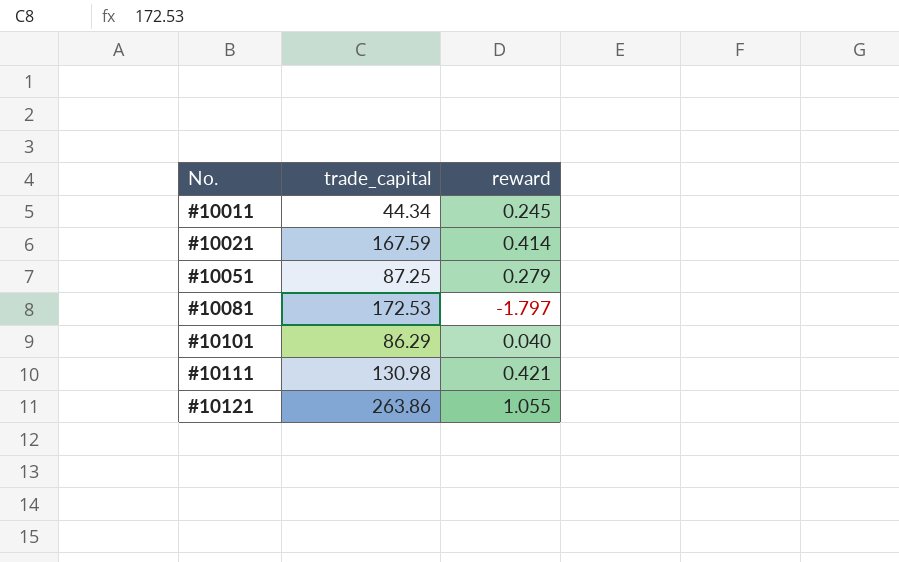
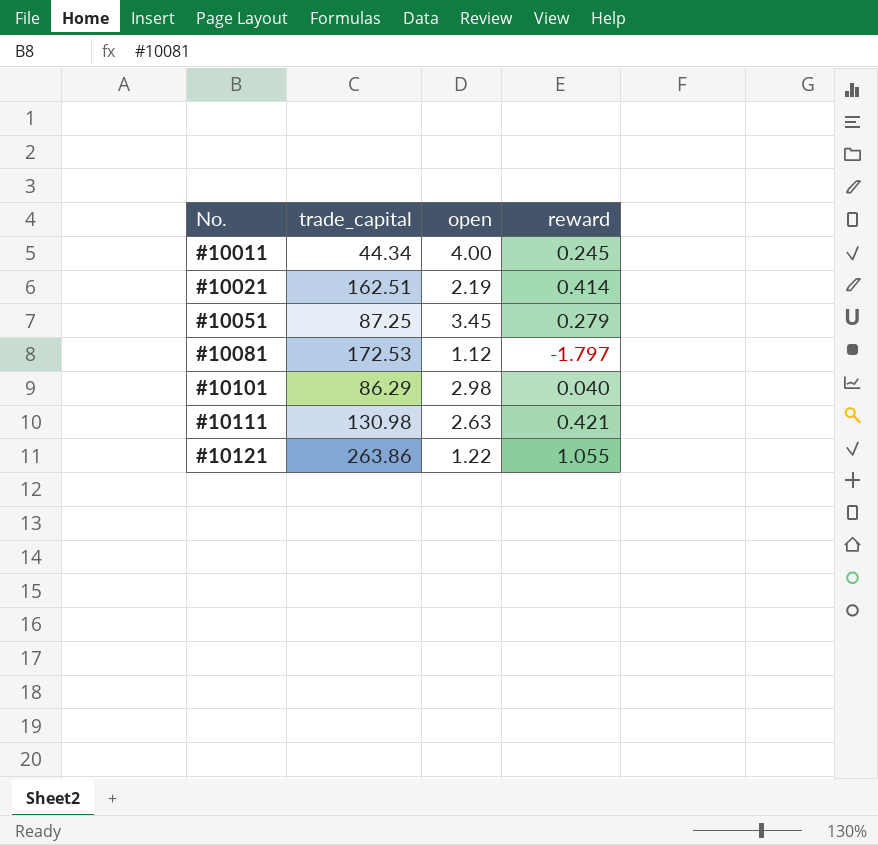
column open | position: none -> 3
#10021 | trade_capital: 167.59 -> 162.51

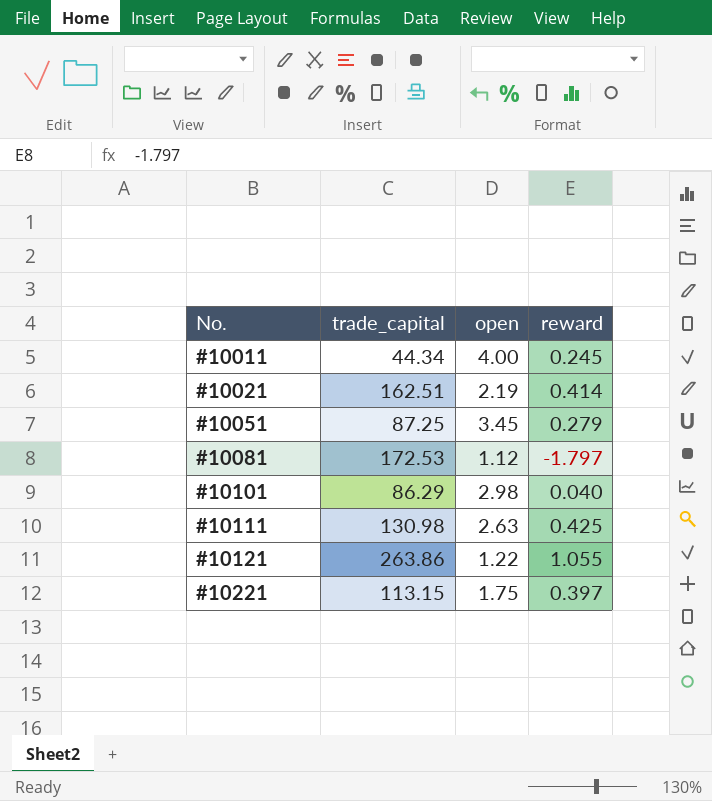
#10111 | reward: 0.421 -> 0.425
row #10221: none -> 113.15 | 1.75 | 0.397

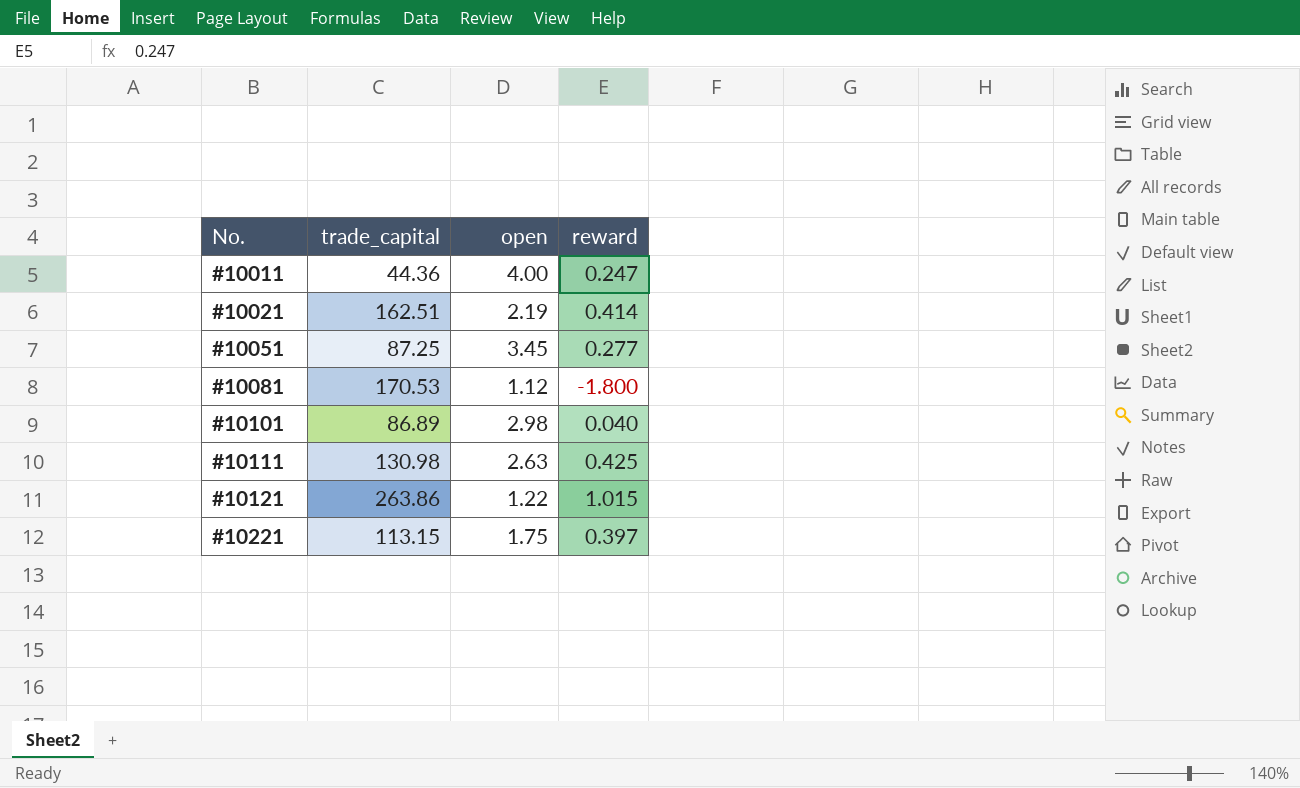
#10011 | trade_capital: 44.34 -> 44.36
#10011 | reward: 0.245 -> 0.247
#10051 | reward: 0.279 -> 0.277
#10081 | trade_capital: 172.53 -> 170.53
#10081 | reward: -1.797 -> -1.800
#10101 | trade_capital: 86.29 -> 86.89
#10121 | reward: 1.055 -> 1.015

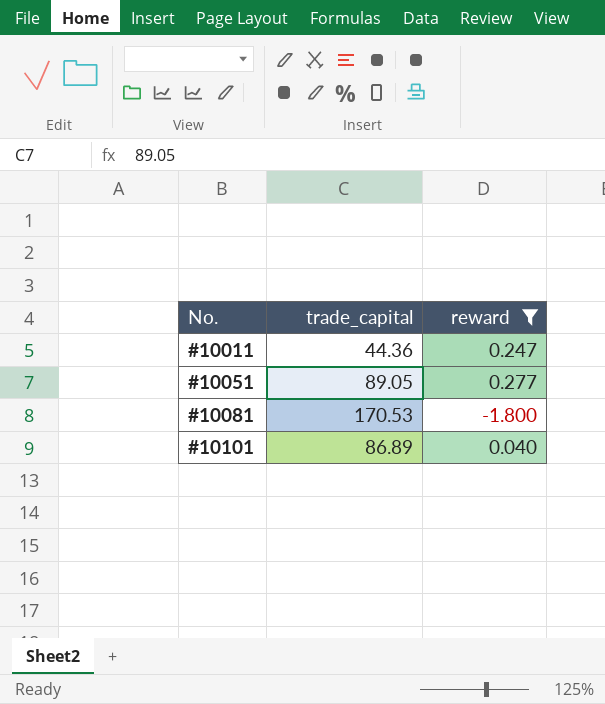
filter: none -> reward <= 0.277
column open | position: 3 -> none
#10051 | trade_capital: 87.25 -> 89.05

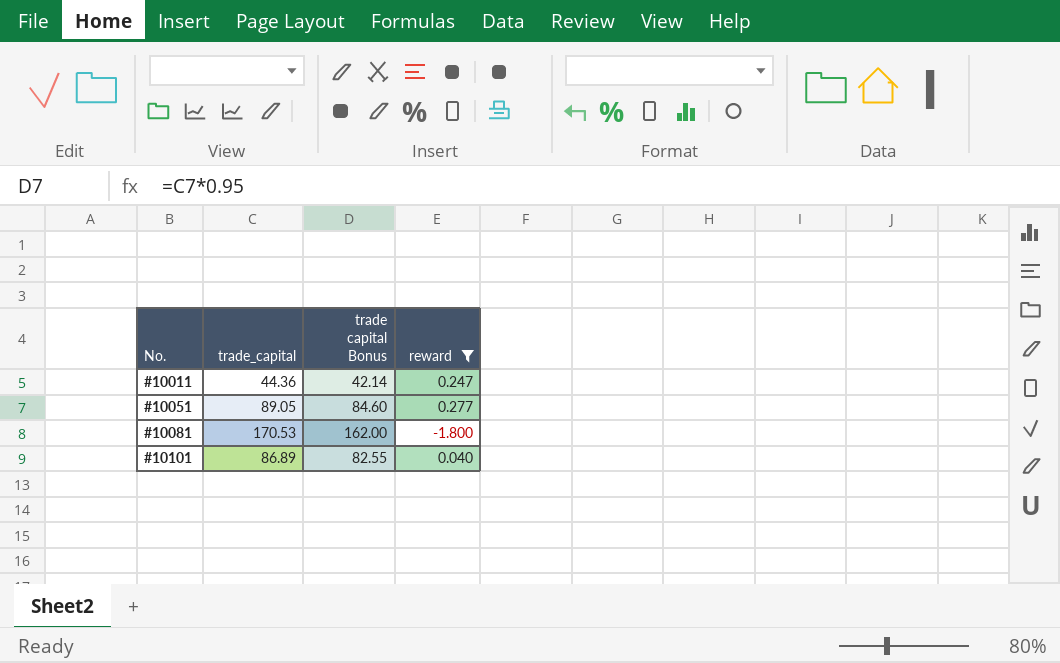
column trade capital Bonus | formula: none -> [trade_capital] * 0.95

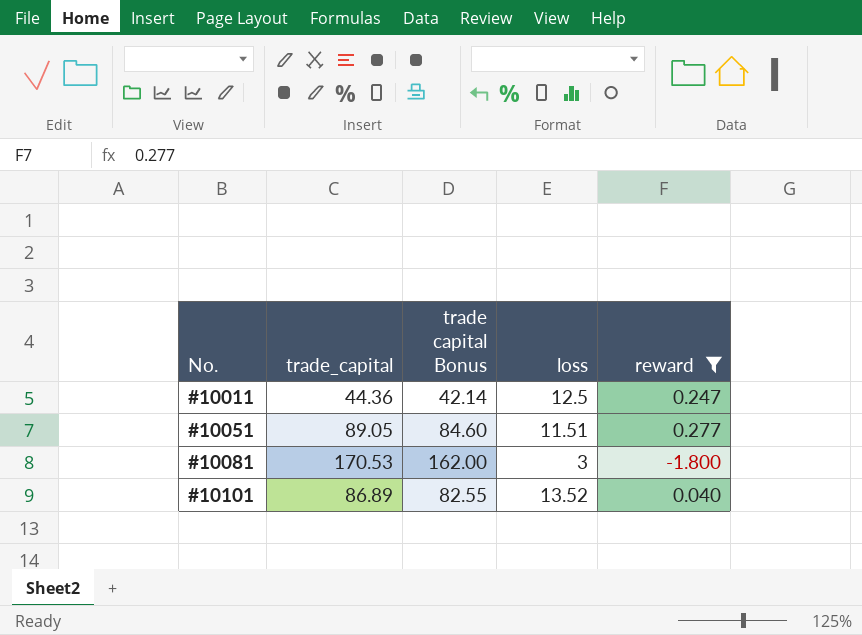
column loss | position: none -> 4

